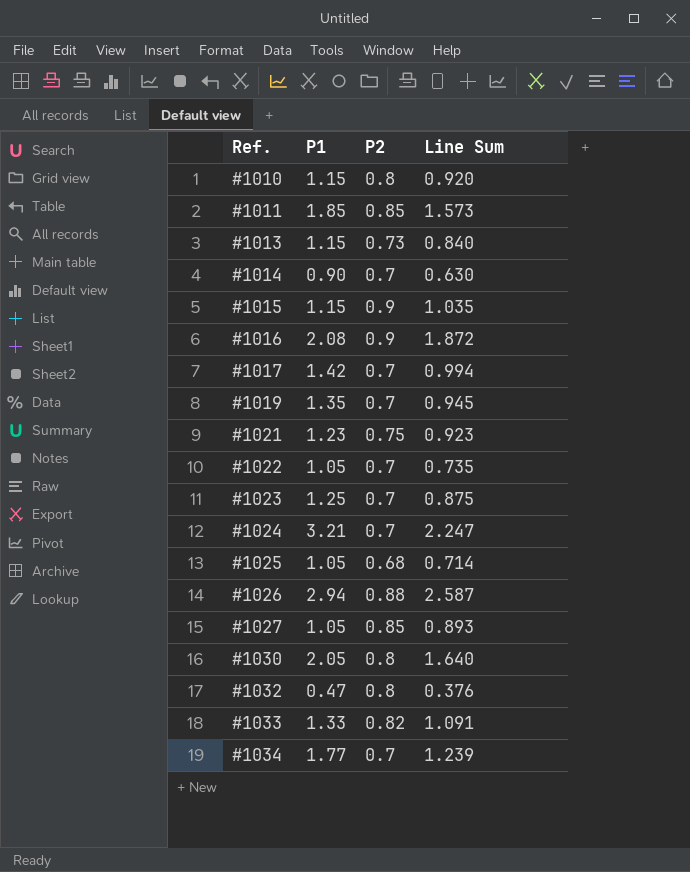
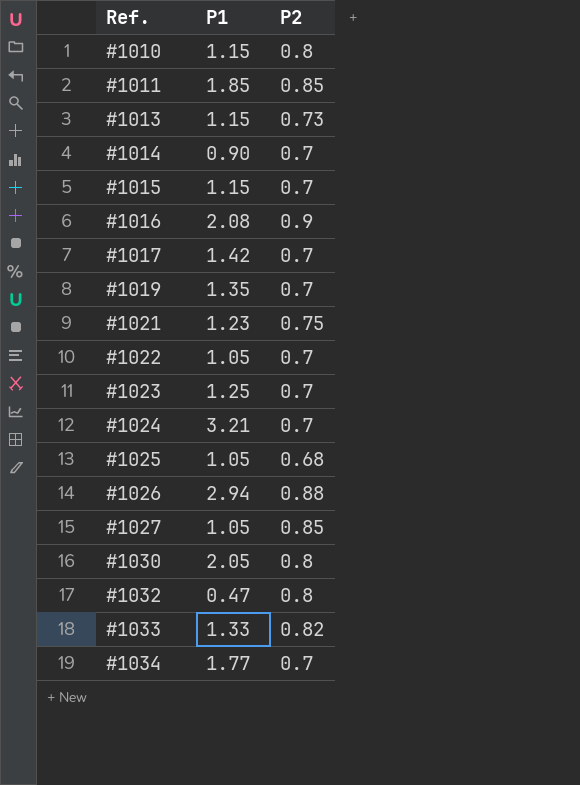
column Line Sum | formula: [P1] * [P2] -> none
#1015 | P2: 0.9 -> 0.7

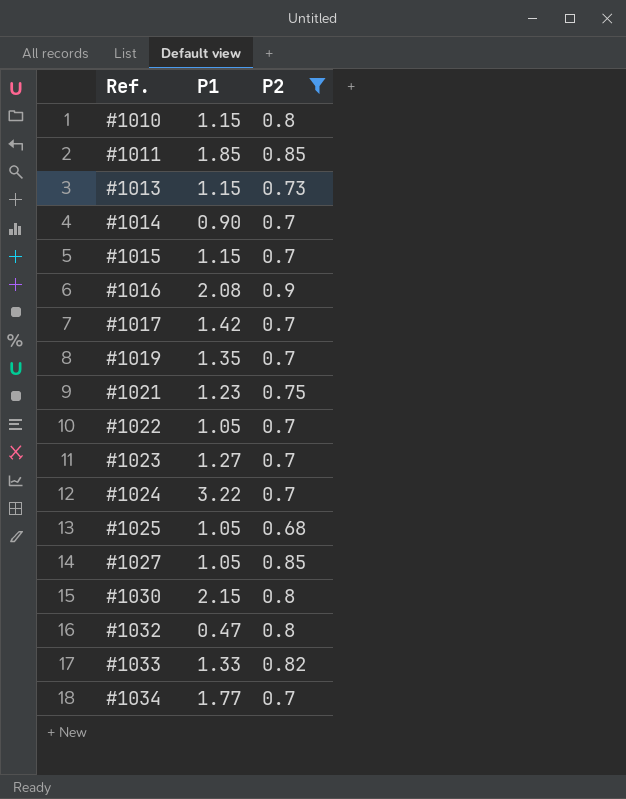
filter: none -> P2 != 0.88
#1023 | P1: 1.25 -> 1.27
#1024 | P1: 3.21 -> 3.22
#1030 | P1: 2.05 -> 2.15

